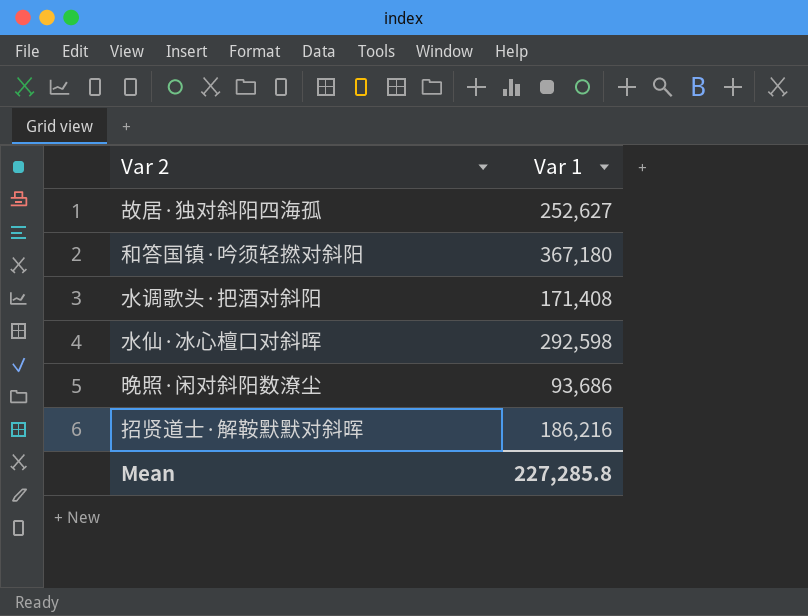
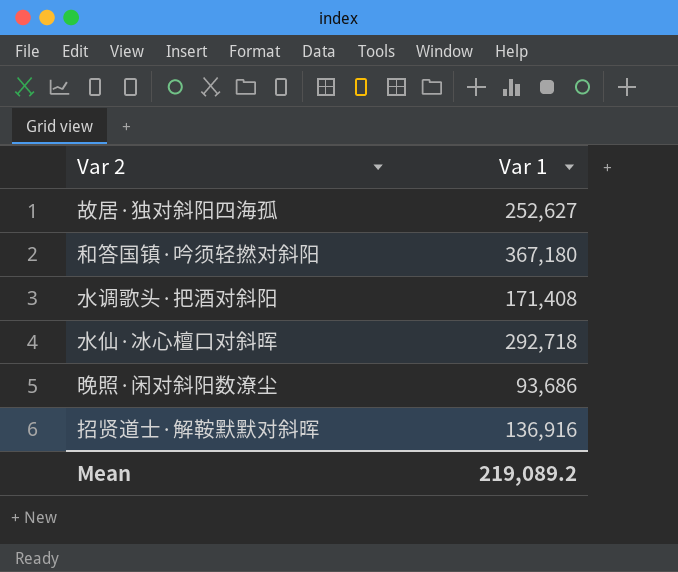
水仙·冰心檀口对斜晖 | Var 1: 292,598 -> 292,718
招贤道士·解鞍默默对斜晖 | Var 1: 186,216 -> 136,916
Mean | Var 1: 227,285.8 -> 219,089.2

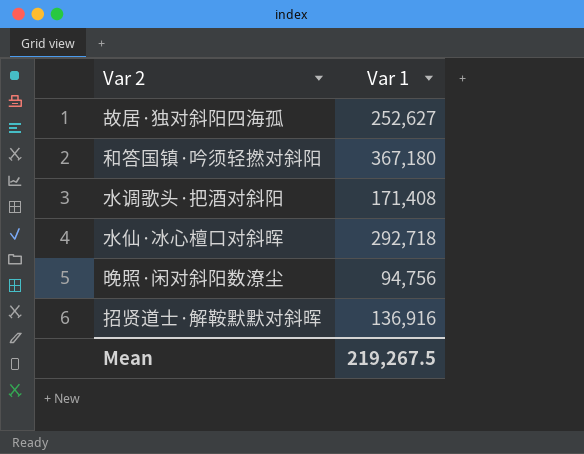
晚照·闲对斜阳数潦尘 | Var 1: 93,686 -> 94,756
Mean | Var 1: 219,089.2 -> 219,267.5

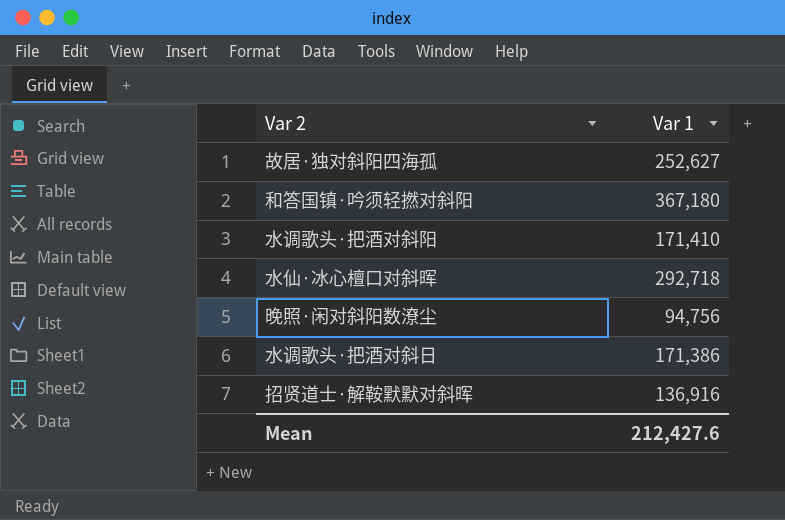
水调歌头·把酒对斜阳 | Var 1: 171,408 -> 171,410
row 水调歌头·把酒对斜日: none -> 171,386
Mean | Var 1: 219,267.5 -> 212,427.6

